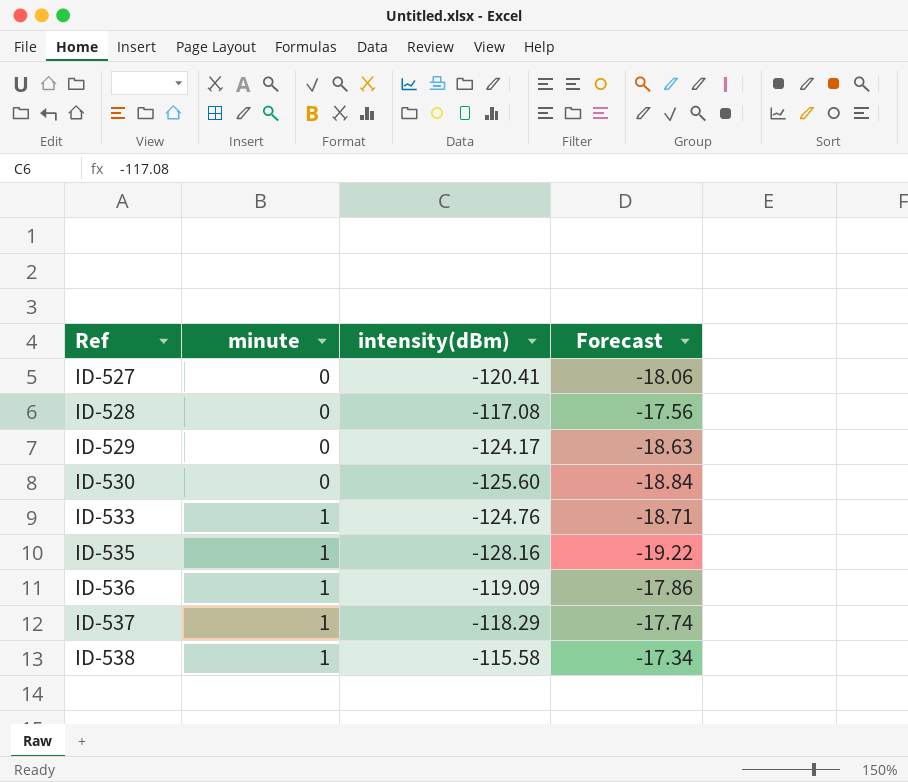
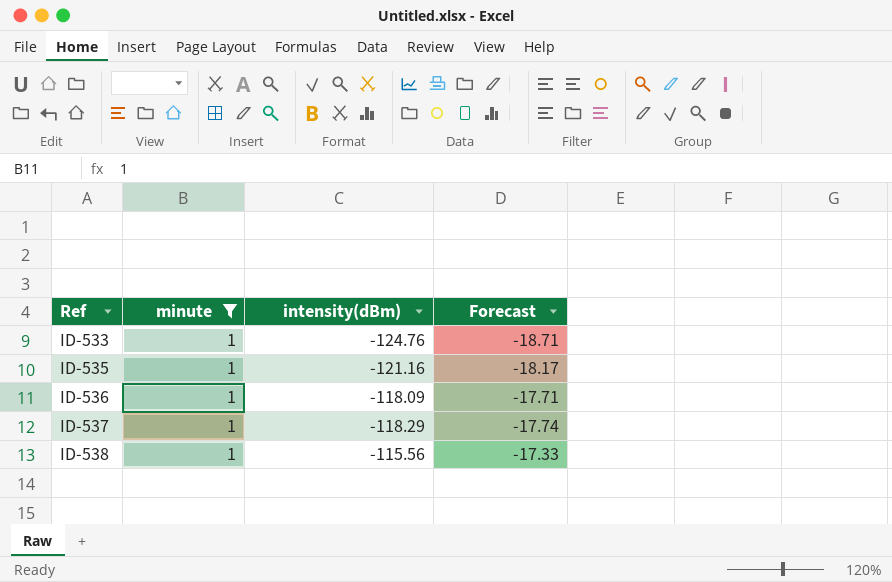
filter: none -> minute = 1
ID-535 | intensity(dBm): -128.16 -> -121.16
ID-535 | Forecast: -19.22 -> -18.17
ID-536 | intensity(dBm): -119.09 -> -118.09
ID-536 | Forecast: -17.86 -> -17.71
ID-538 | intensity(dBm): -115.58 -> -115.56
ID-538 | Forecast: -17.34 -> -17.33

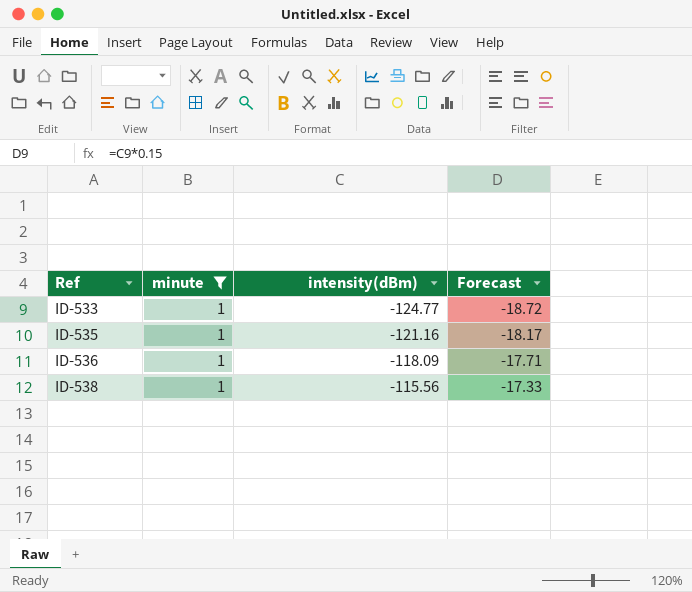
row ID-537: 1 | -118.29 | -17.74 -> none
ID-533 | intensity(dBm): -124.76 -> -124.77
ID-533 | Forecast: -18.71 -> -18.72

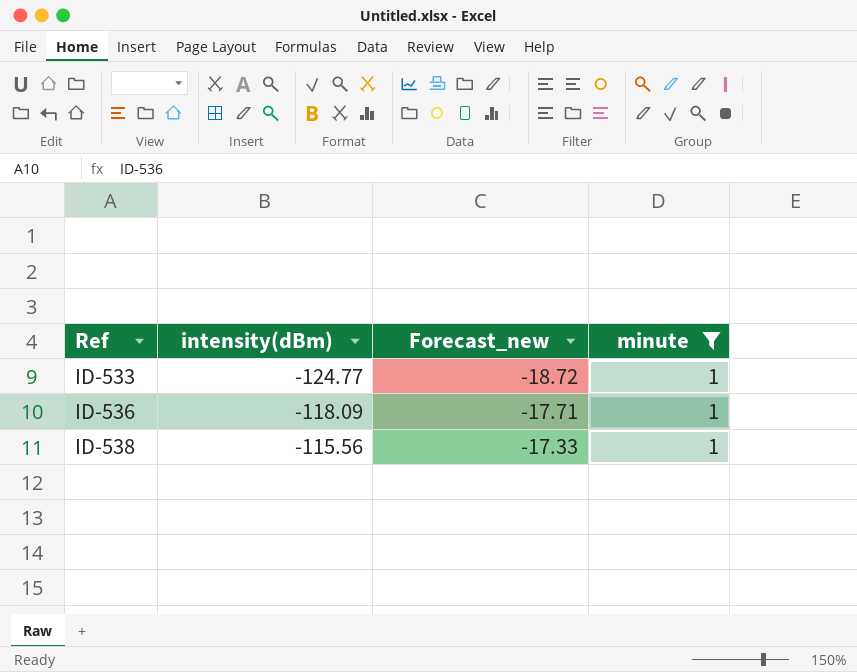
column name: Forecast -> Forecast_new
column minute | position: 2 -> 4
row ID-535: 1 | -121.16 | -18.17 -> none

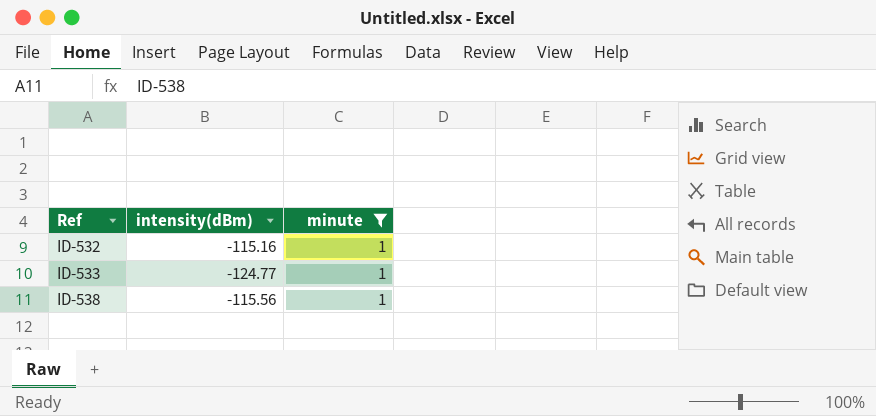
column Forecast_new | formula: [intensity(dBm)] * 0.15 -> none
row ID-536: -118.09 | -17.71 | 1 -> none
row ID-532: none -> -115.16 | 1

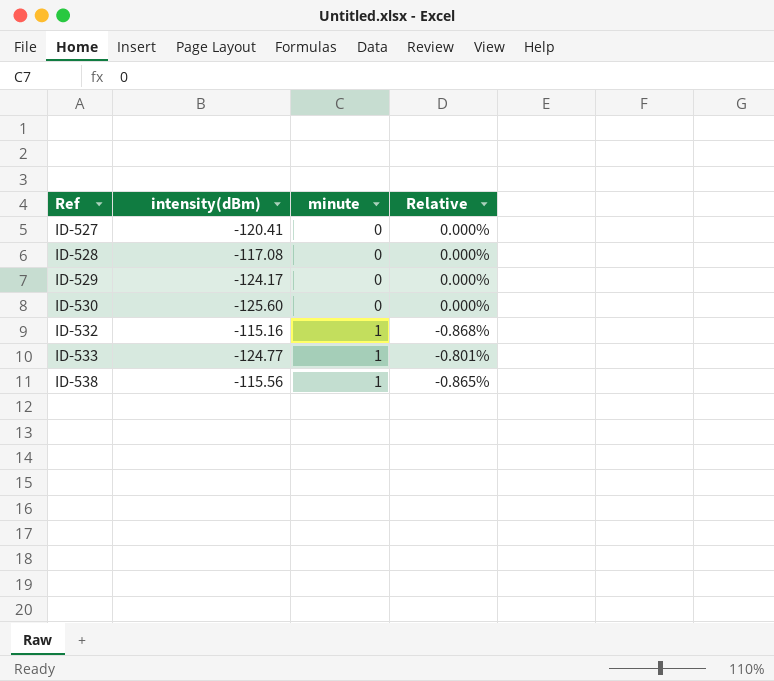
filter: minute = 1 -> none
column Relative | formula: none -> [minute] / [intensity(dBm)]

